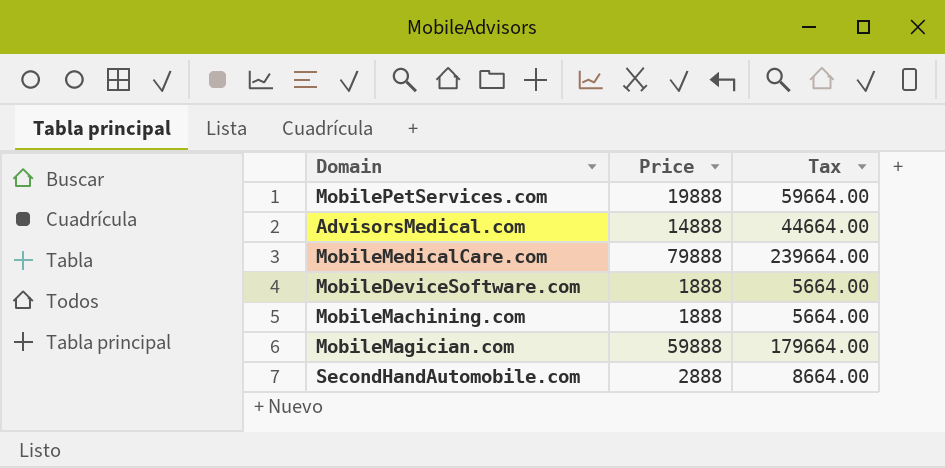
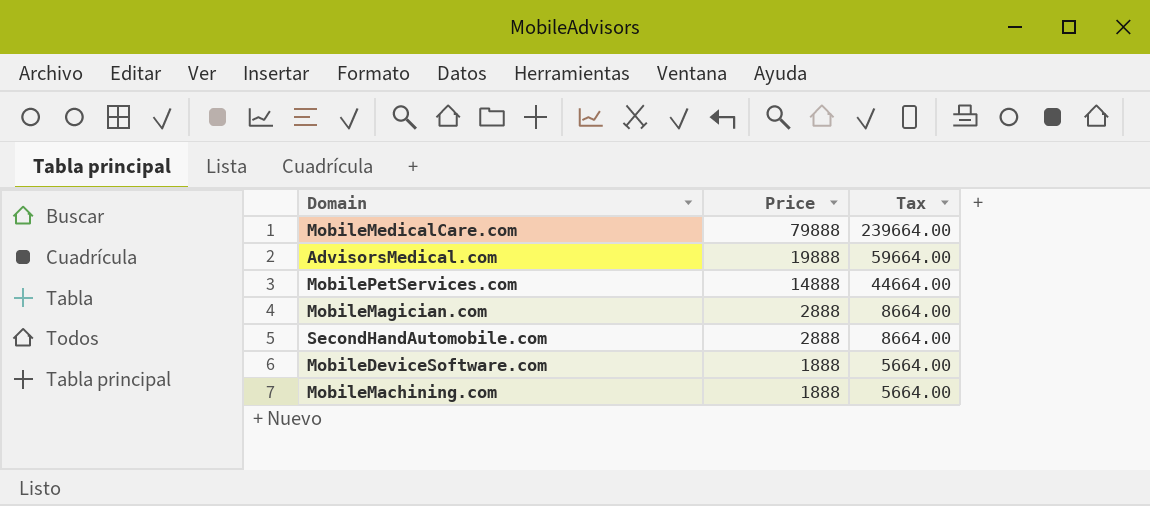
row order: none -> Price descending
AdvisorsMedical.com | Price: 14888 -> 19888
AdvisorsMedical.com | Tax: 44664.00 -> 59664.00
MobilePetServices.com | Price: 19888 -> 14888
MobilePetServices.com | Tax: 59664.00 -> 44664.00
MobileMagician.com | Price: 59888 -> 2888
MobileMagician.com | Tax: 179664.00 -> 8664.00

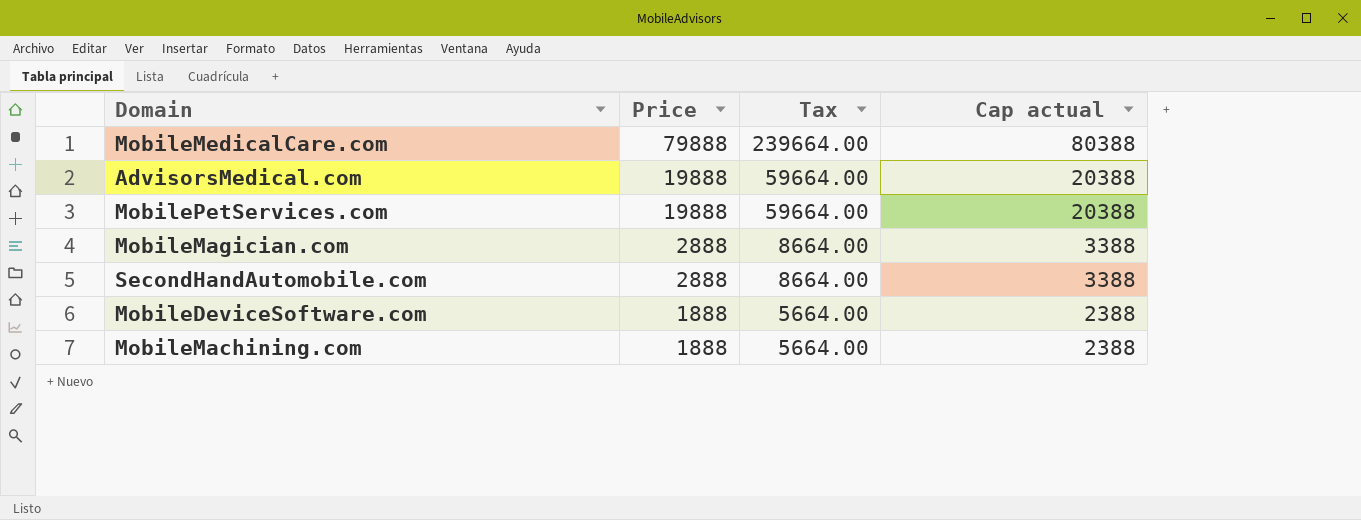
column Cap actual | formula: none -> [Price] + 500
MobilePetServices.com | Price: 14888 -> 19888
MobilePetServices.com | Tax: 44664.00 -> 59664.00

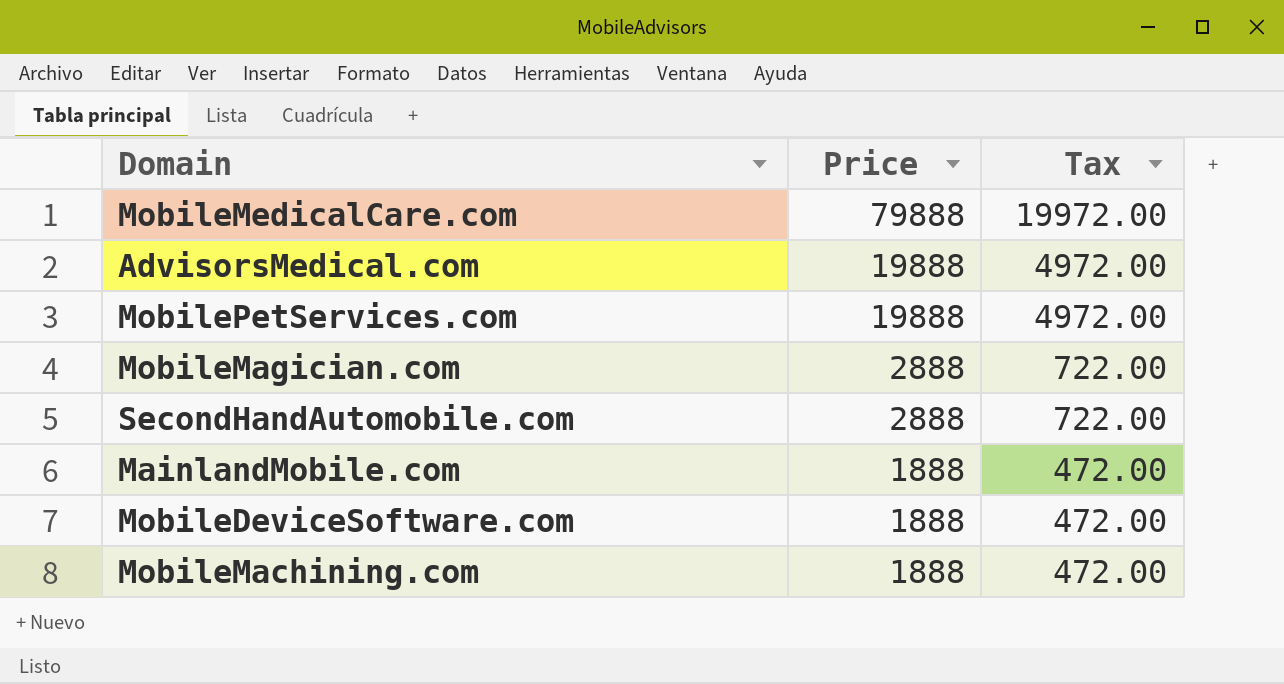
column Cap actual | formula: [Price] + 500 -> none
column Tax | formula: [Price] * 3 -> [Price] * 0.25
row MainlandMobile.com: none -> 1888 | 472.00

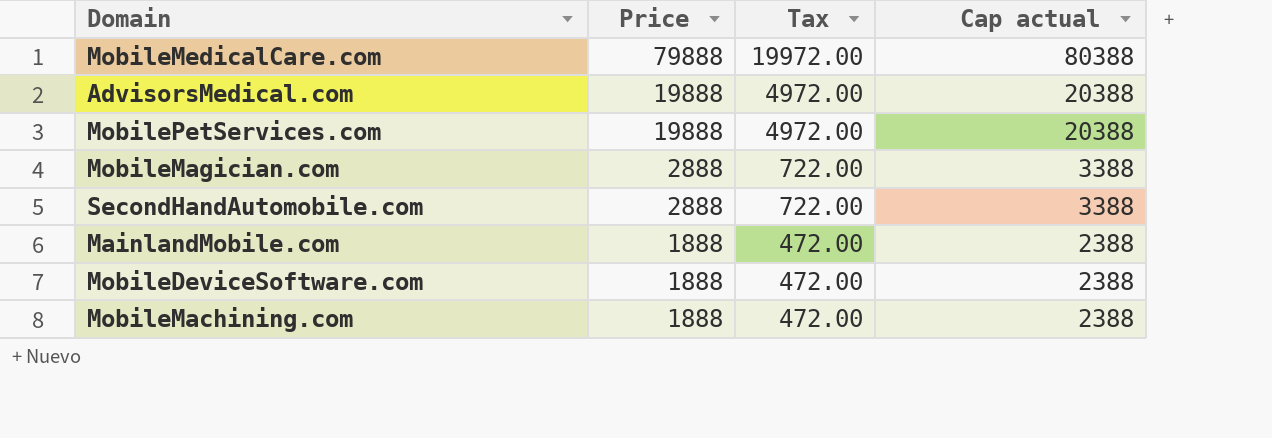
column Cap actual | formula: none -> [Price] + 500

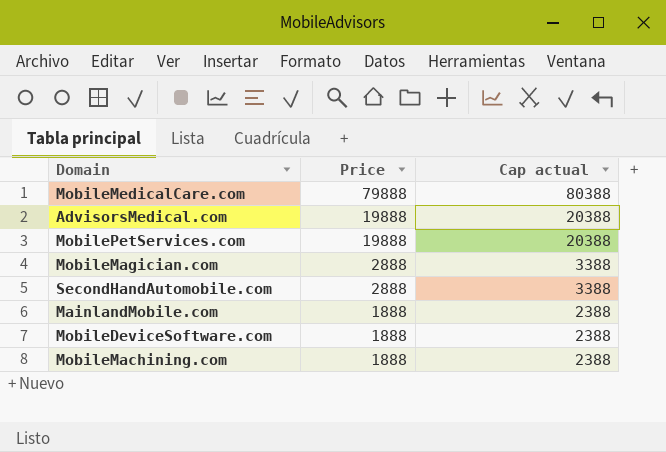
column Tax | formula: [Price] * 0.25 -> none

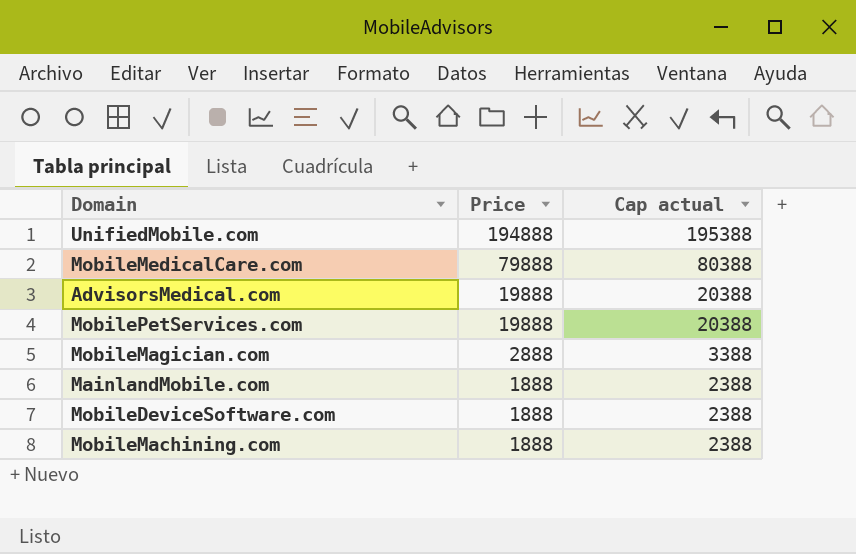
row SecondHandAutomobile.com: 2888 | 3388 -> none
row UnifiedMobile.com: none -> 194888 | 195388

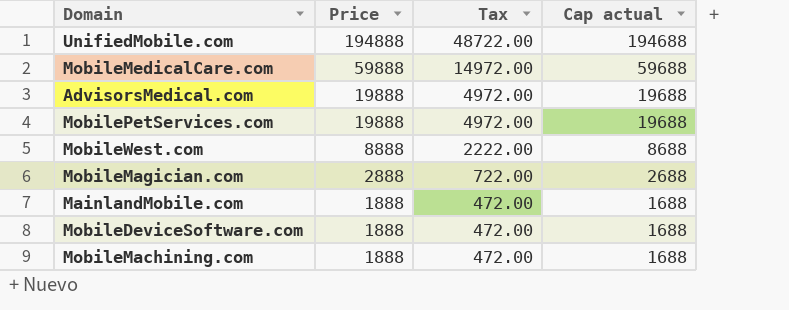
column Tax | formula: none -> [Price] * 0.25
column Cap actual | formula: [Price] + 500 -> [Price] - 200
MobileMedicalCare.com | Price: 79888 -> 59888
row MobileWest.com: none -> 8888 | 2222.00 | 8688

